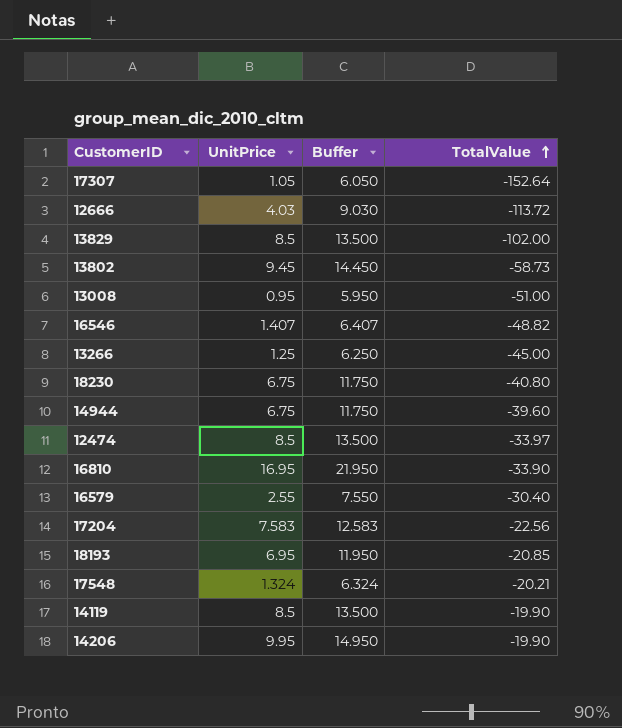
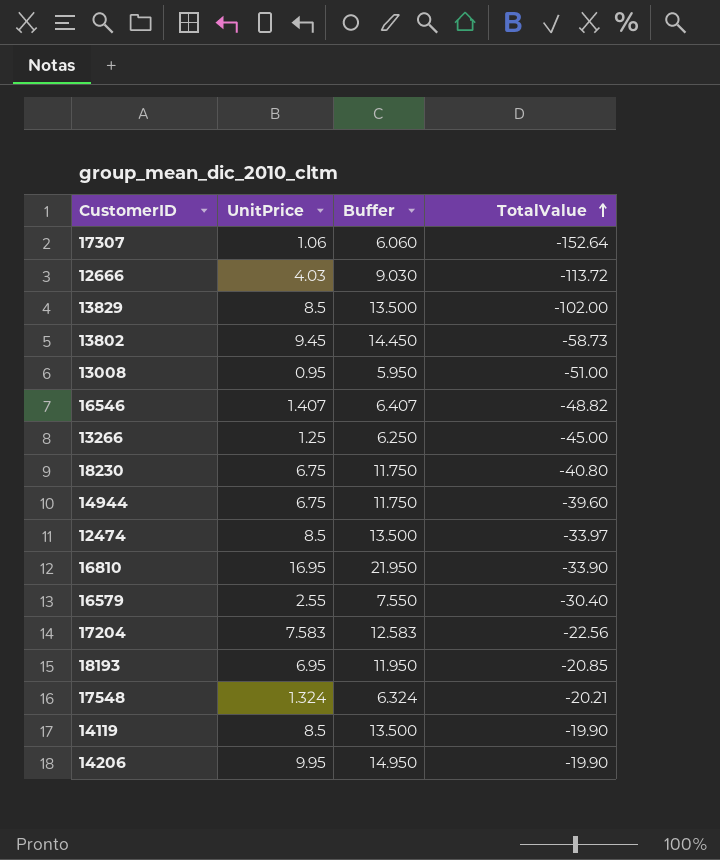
17307 | UnitPrice: 1.05 -> 1.06
17307 | Buffer: 6.050 -> 6.060

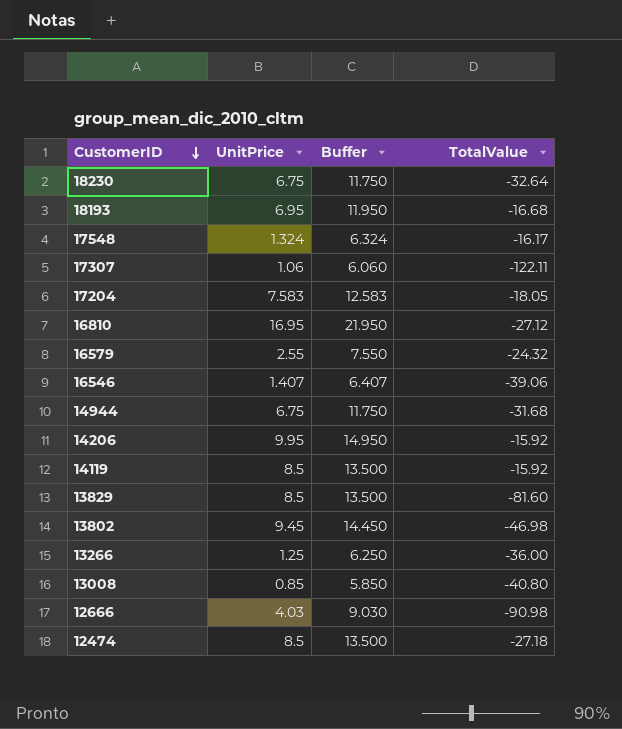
row order: TotalValue ascending -> CustomerID descending
18230 | TotalValue: -40.80 -> -32.64
18193 | TotalValue: -20.85 -> -16.68
17548 | TotalValue: -20.21 -> -16.17
17307 | TotalValue: -152.64 -> -122.11
17204 | TotalValue: -22.56 -> -18.05
16810 | TotalValue: -33.90 -> -27.12
16579 | TotalValue: -30.40 -> -24.32
16546 | TotalValue: -48.82 -> -39.06
14944 | TotalValue: -39.60 -> -31.68
14206 | TotalValue: -19.90 -> -15.92
14119 | TotalValue: -19.90 -> -15.92
13829 | TotalValue: -102.00 -> -81.60
13802 | TotalValue: -58.73 -> -46.98
13266 | TotalValue: -45.00 -> -36.00
13008 | UnitPrice: 0.95 -> 0.85
13008 | Buffer: 5.950 -> 5.850
13008 | TotalValue: -51.00 -> -40.80
12666 | TotalValue: -113.72 -> -90.98
12474 | TotalValue: -33.97 -> -27.18

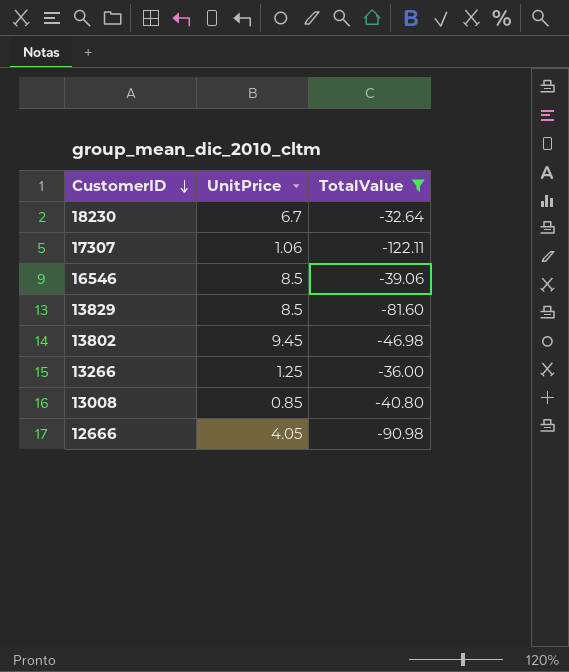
filter: none -> TotalValue <= -32.64
column Buffer | formula: [UnitPrice] + 5 -> none
18230 | UnitPrice: 6.75 -> 6.7
16546 | UnitPrice: 1.407 -> 8.5
12666 | UnitPrice: 4.03 -> 4.05

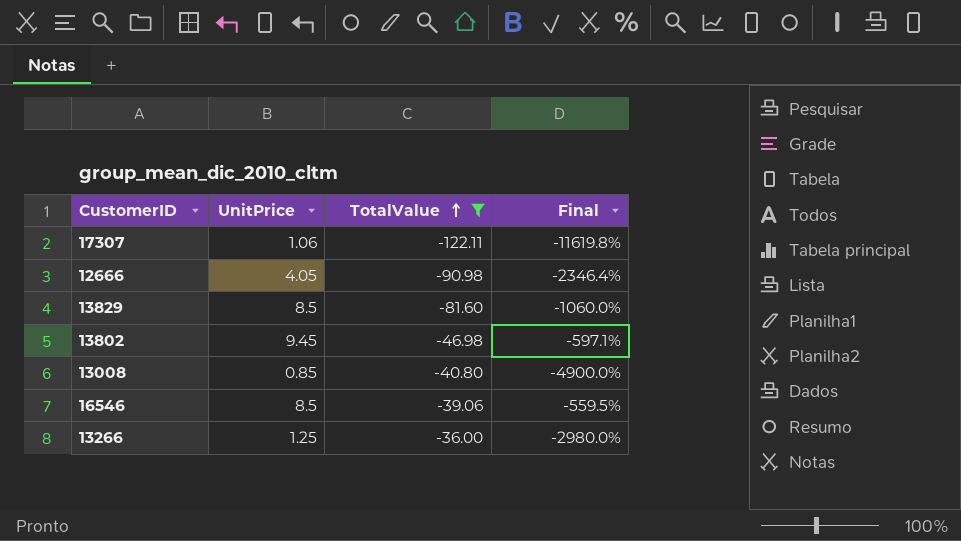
row order: CustomerID descending -> TotalValue ascending
column Final | formula: none -> ([TotalValue] - [UnitPrice]) / [UnitPrice]
row 18230: 6.7 | -32.64 -> none

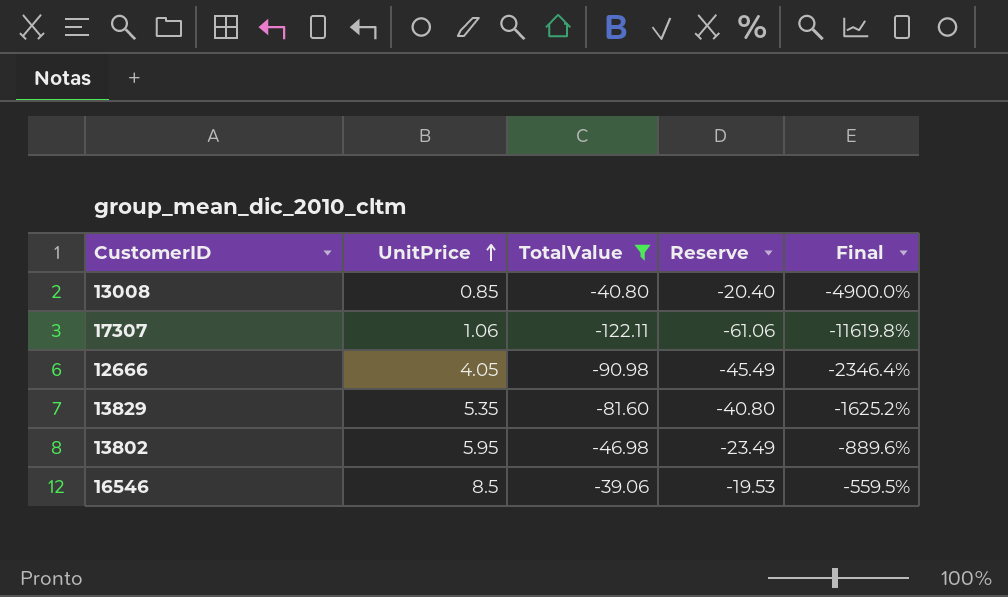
row order: TotalValue ascending -> UnitPrice ascending
column Reserve | formula: none -> [TotalValue] * 0.5
row 13266: 1.25 | -36.00 | -2980.0% -> none
13829 | UnitPrice: 8.5 -> 5.35
13829 | Final: -1060.0% -> -1625.2%
13802 | UnitPrice: 9.45 -> 5.95
13802 | Final: -597.1% -> -889.6%

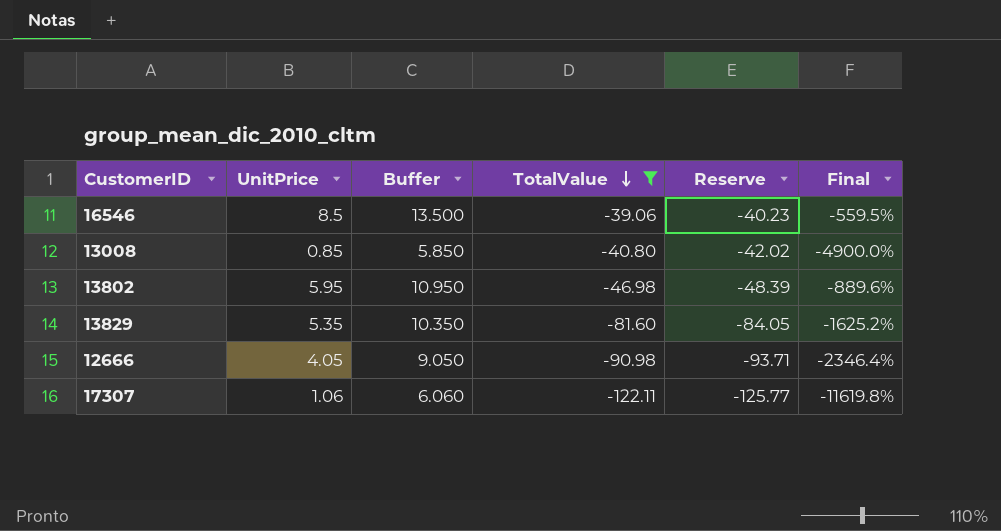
row order: UnitPrice ascending -> TotalValue descending
column Buffer | formula: none -> [UnitPrice] + 5
column Reserve | formula: [TotalValue] * 0.5 -> [TotalValue] * 1.03

